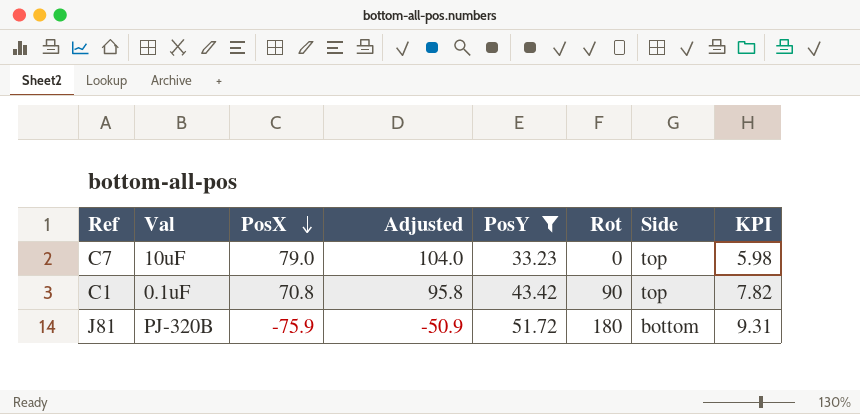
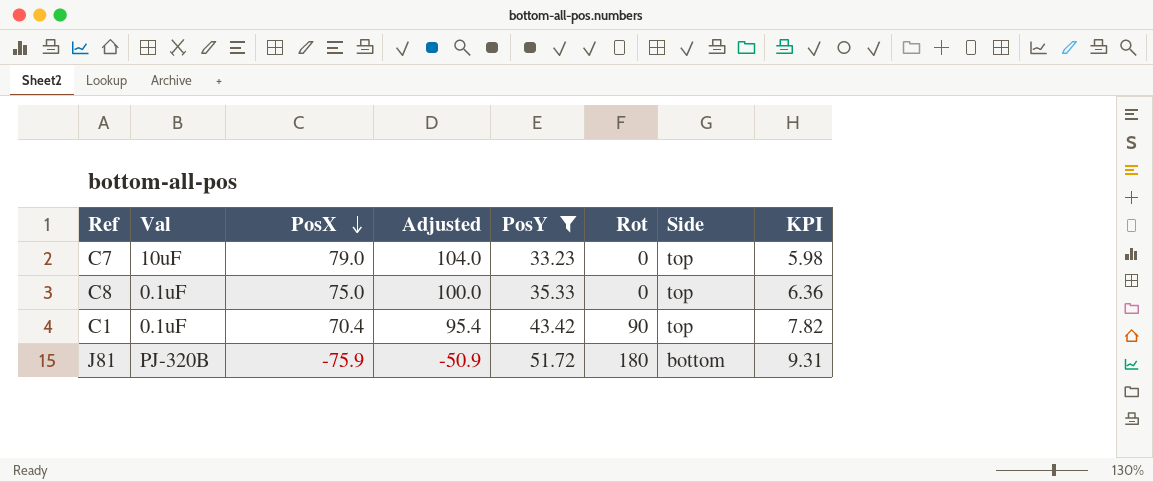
row C8: none -> 0.1uF | 75.0 | 100.0 | 35.33 | 0 | top | 6.36
C1 | PosX: 70.8 -> 70.4
C1 | Adjusted: 95.8 -> 95.4

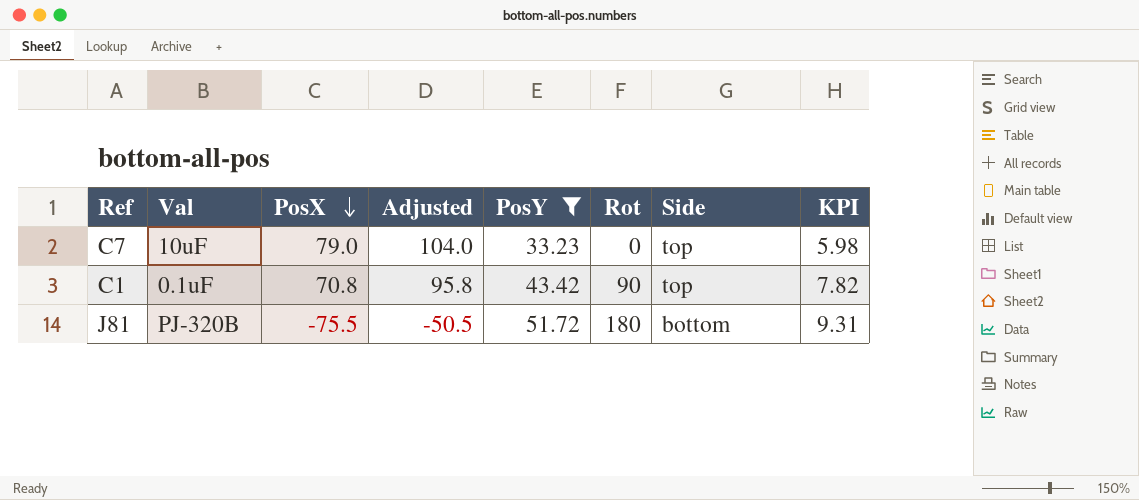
row C8: 0.1uF | 75.0 | 100.0 | 35.33 | 0 | top | 6.36 -> none
C1 | PosX: 70.4 -> 70.8
C1 | Adjusted: 95.4 -> 95.8
J81 | PosX: -75.9 -> -75.5
J81 | Adjusted: -50.9 -> -50.5

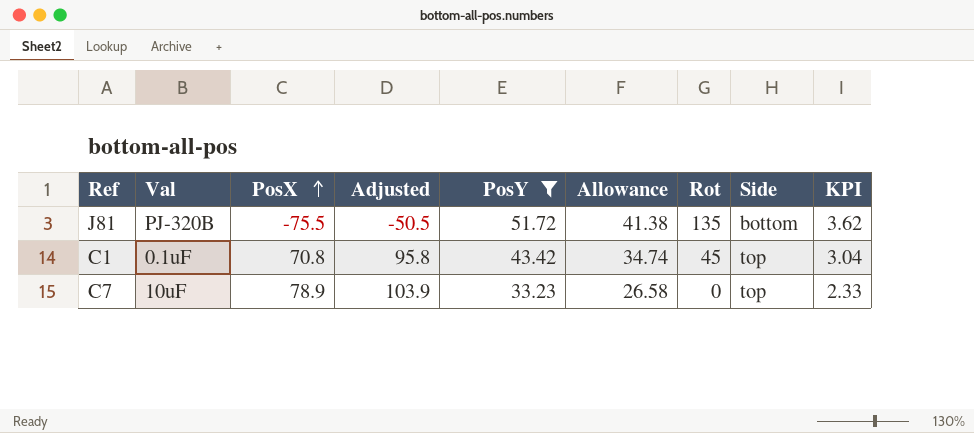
row order: PosX descending -> PosX ascending
column Allowance | formula: none -> [PosY] * 0.8
column KPI | formula: [PosY] * 0.18 -> [PosY] * 0.07
J81 | Rot: 180 -> 135
C1 | Rot: 90 -> 45
C7 | PosX: 79.0 -> 78.9
C7 | Adjusted: 104.0 -> 103.9

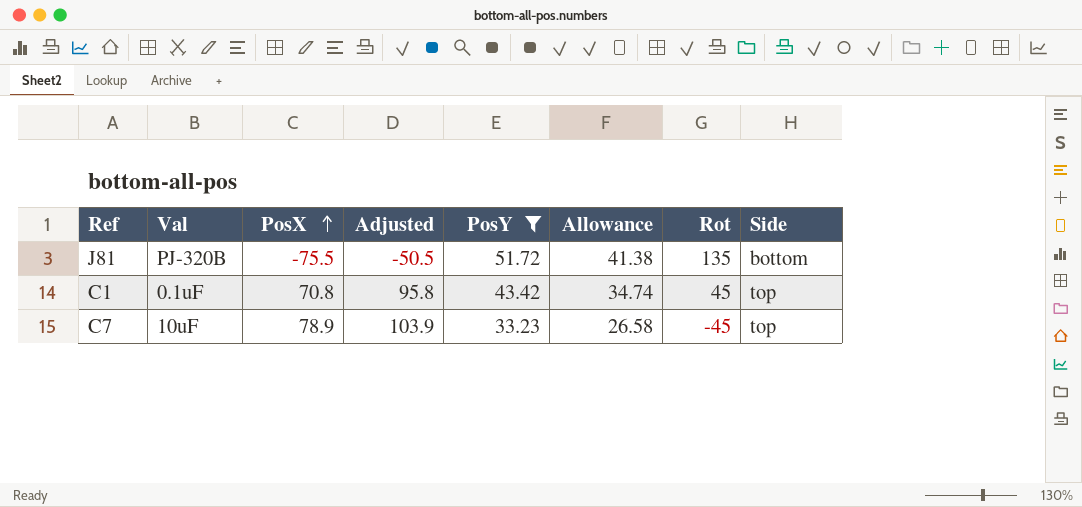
column KPI | formula: [PosY] * 0.07 -> none
C7 | Rot: 0 -> -45

